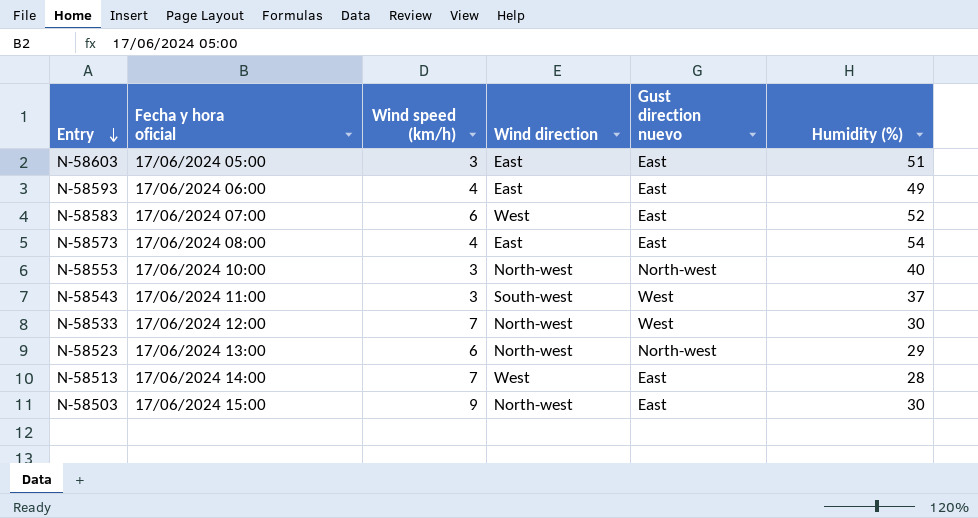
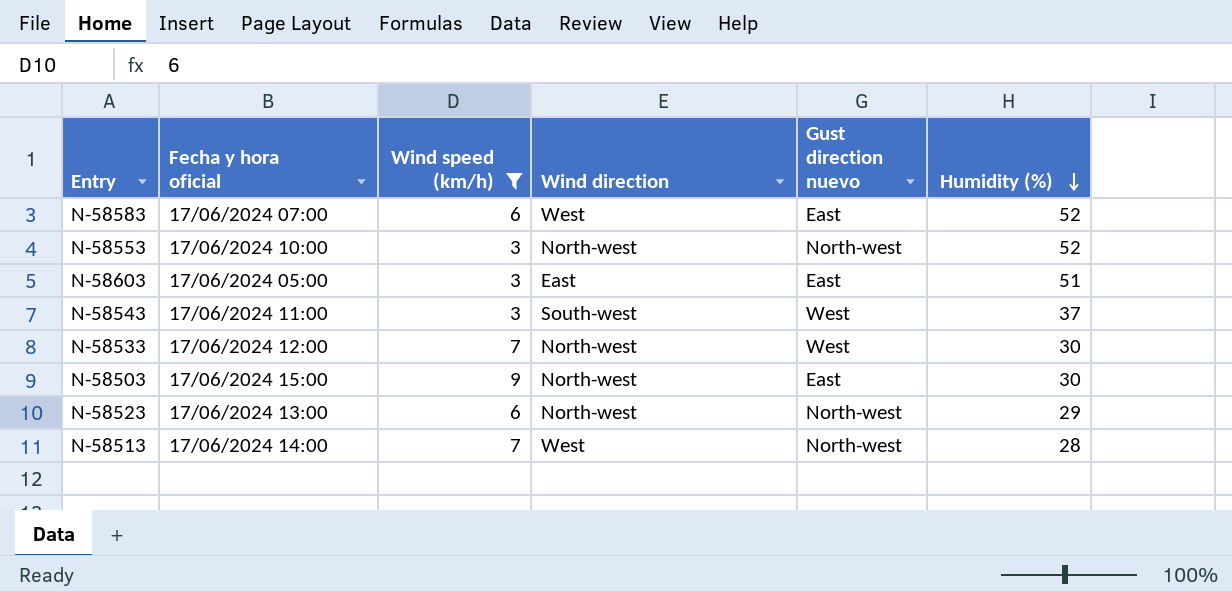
filter: none -> Wind speed (km/h) != 4
row order: Entry descending -> Humidity (%) descending
N-58553 | Humidity (%): 40 -> 52
N-58513 | Gust direction nuevo: East -> North-west

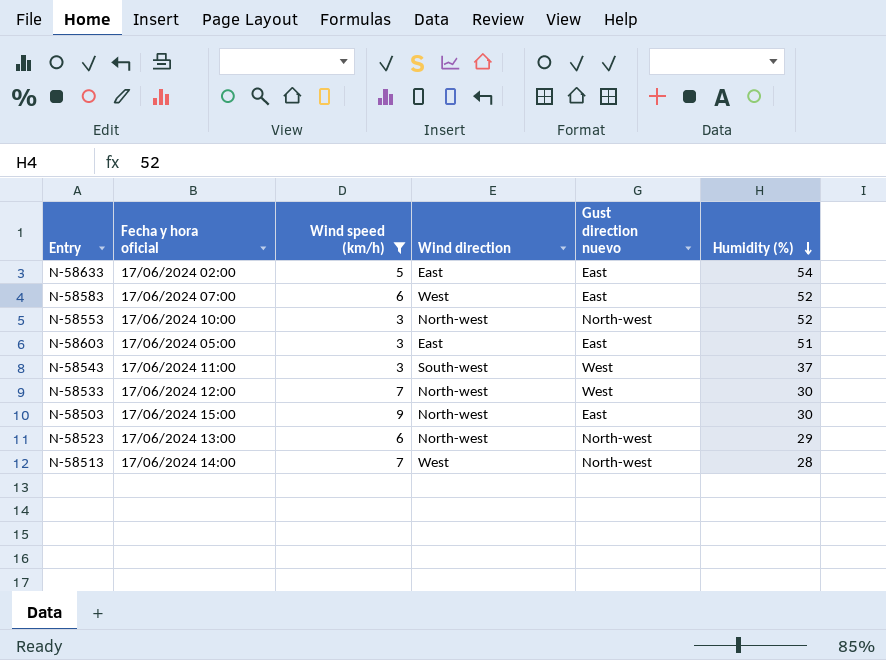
row N-58633: none -> 17/06/2024 02:00 | 5 | East | East | 54

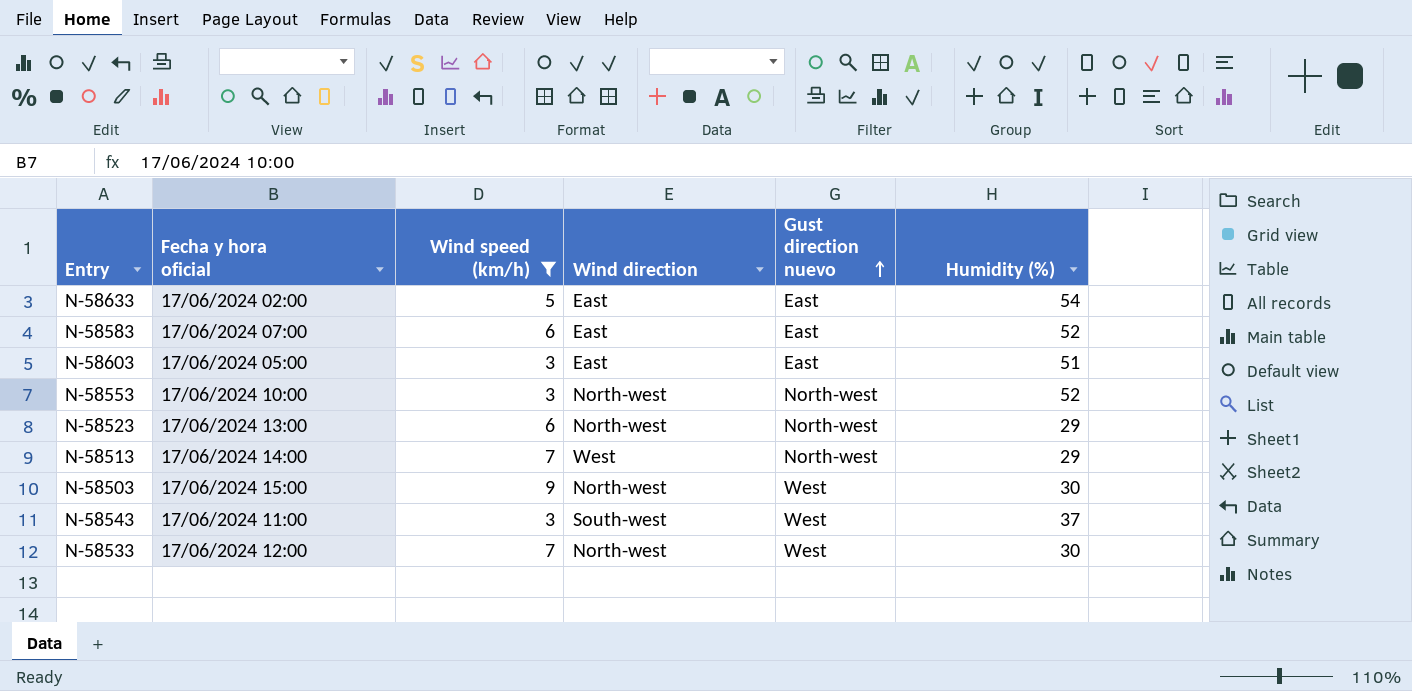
row order: Humidity (%) descending -> Gust direction nuevo ascending
N-58583 | Wind direction: West -> East
N-58513 | Humidity (%): 28 -> 29
N-58503 | Gust direction nuevo: East -> West

